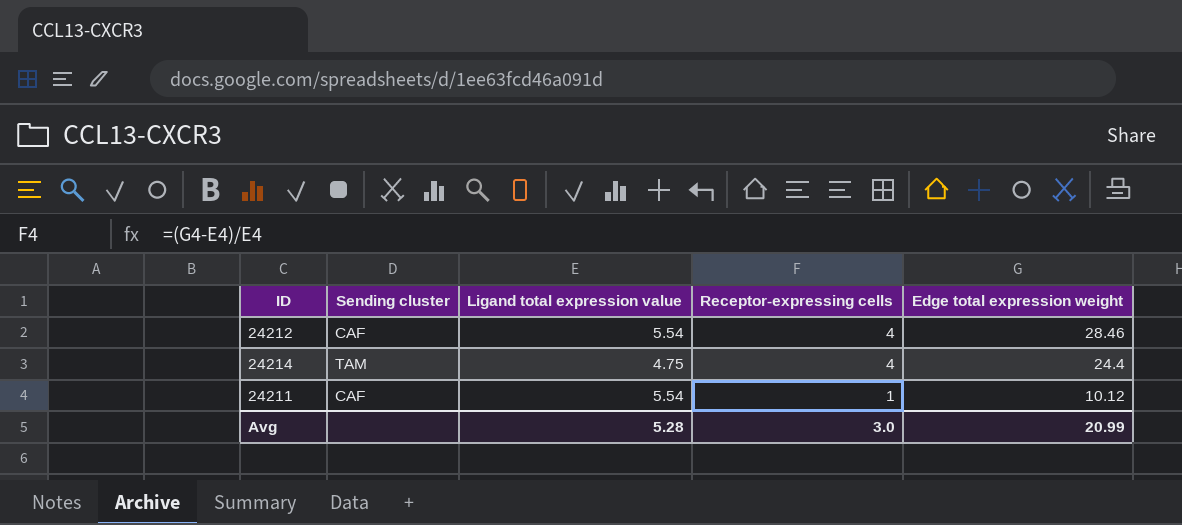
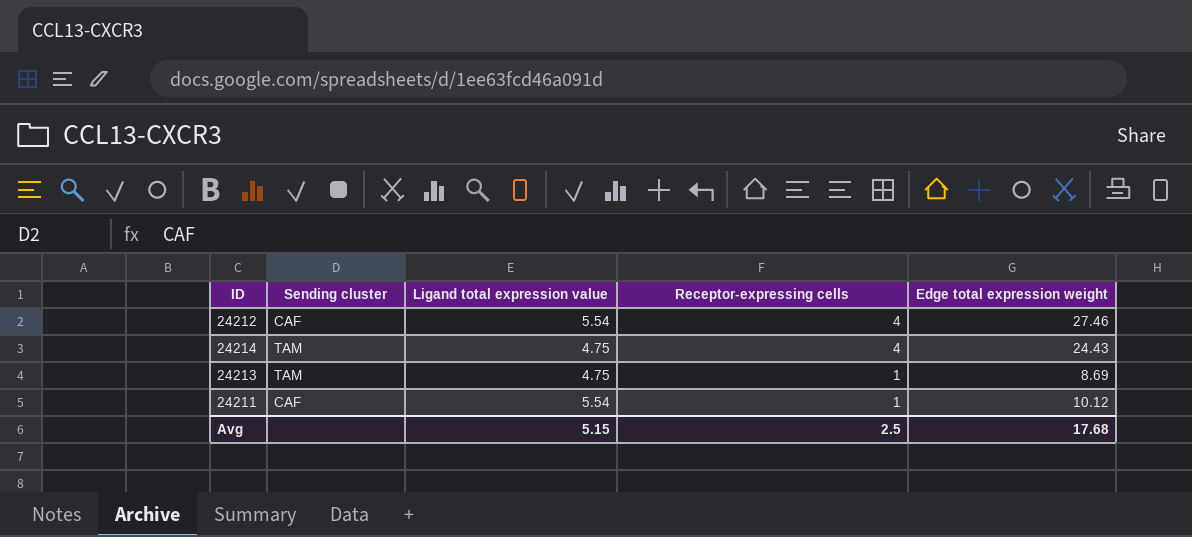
24212 | Edge total expression weight: 28.46 -> 27.46
24214 | Edge total expression weight: 24.4 -> 24.43
row 24213: none -> TAM | 4.75 | 1 | 8.69
Avg | Ligand total expression value: 5.28 -> 5.15
Avg | Receptor-expressing cells: 3.0 -> 2.5
Avg | Edge total expression weight: 20.99 -> 17.68

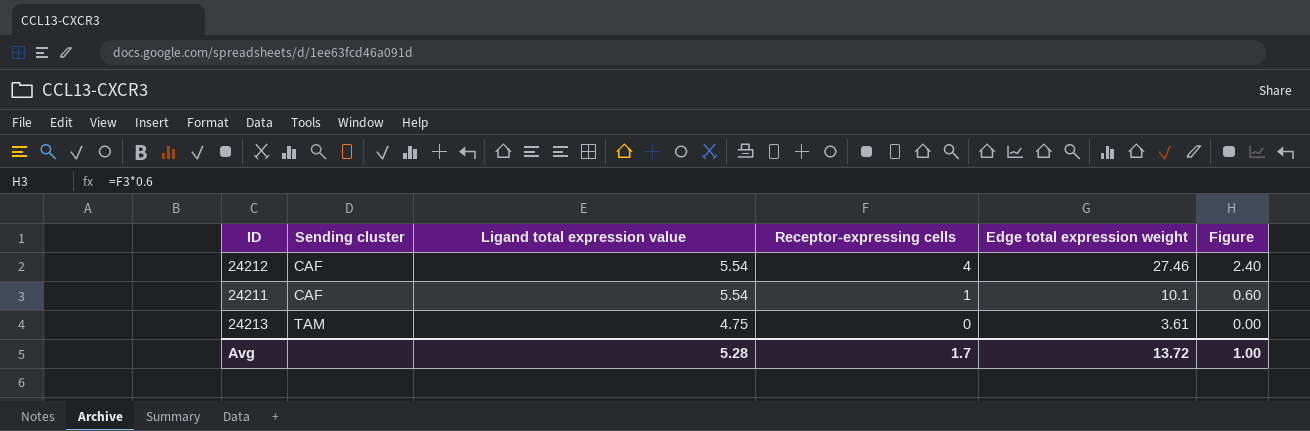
row order: Receptor-expressing cells descending -> Sending cluster ascending
column Figure | formula: none -> [Receptor-expressing cells] * 0.6
row 24214: TAM | 4.75 | 4 | 24.43 -> none
24211 | Edge total expression weight: 10.12 -> 10.1
24213 | Receptor-expressing cells: 1 -> 0
24213 | Edge total expression weight: 8.69 -> 3.61
Avg | Ligand total expression value: 5.15 -> 5.28
Avg | Receptor-expressing cells: 2.5 -> 1.7
Avg | Edge total expression weight: 17.68 -> 13.72

